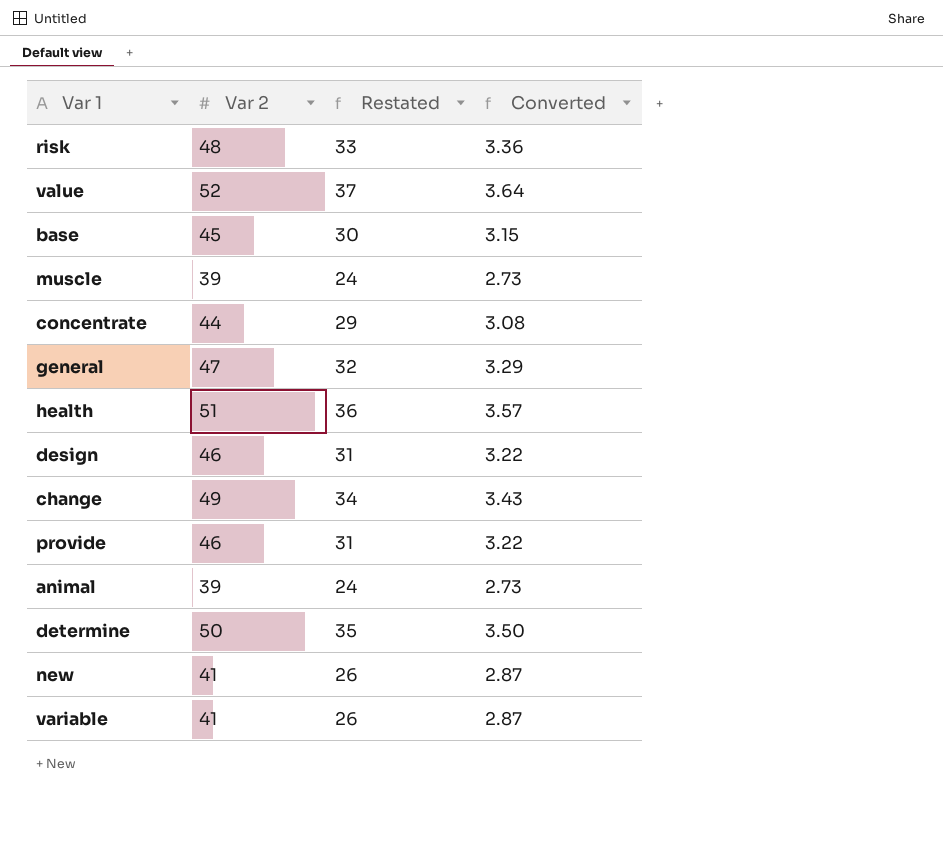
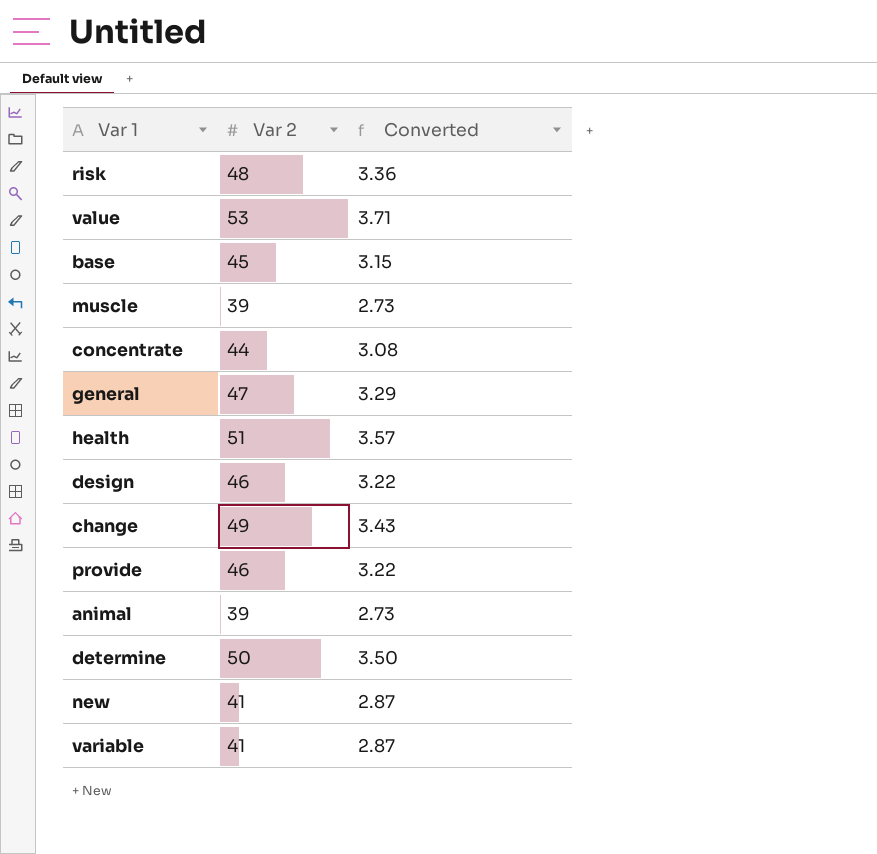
column Restated | formula: [Var 2] - 15 -> none
value | Var 2: 52 -> 53
value | Converted: 3.64 -> 3.71

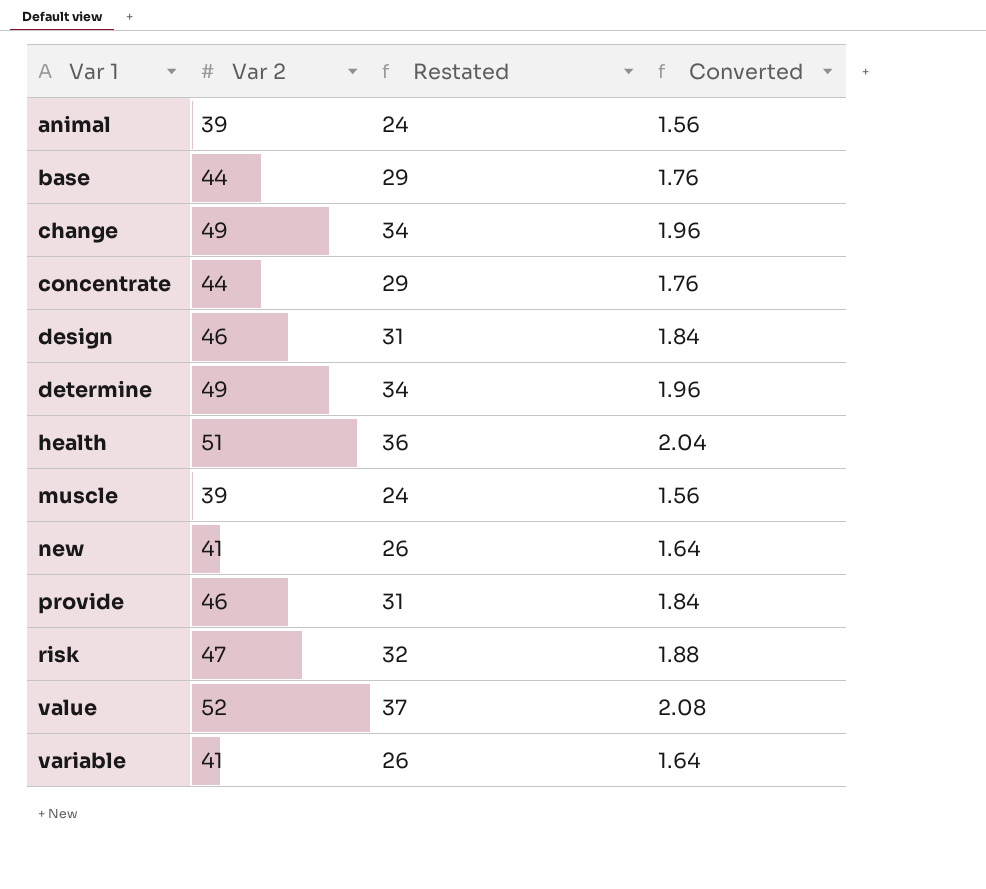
row order: none -> Var 1 ascending
column Restated | formula: none -> [Var 2] - 15
column Converted | formula: [Var 2] * 0.07 -> [Var 2] * 0.04
row general: 47 | 3.29 -> none
base | Var 2: 45 -> 44
determine | Var 2: 50 -> 49
risk | Var 2: 48 -> 47
value | Var 2: 53 -> 52

